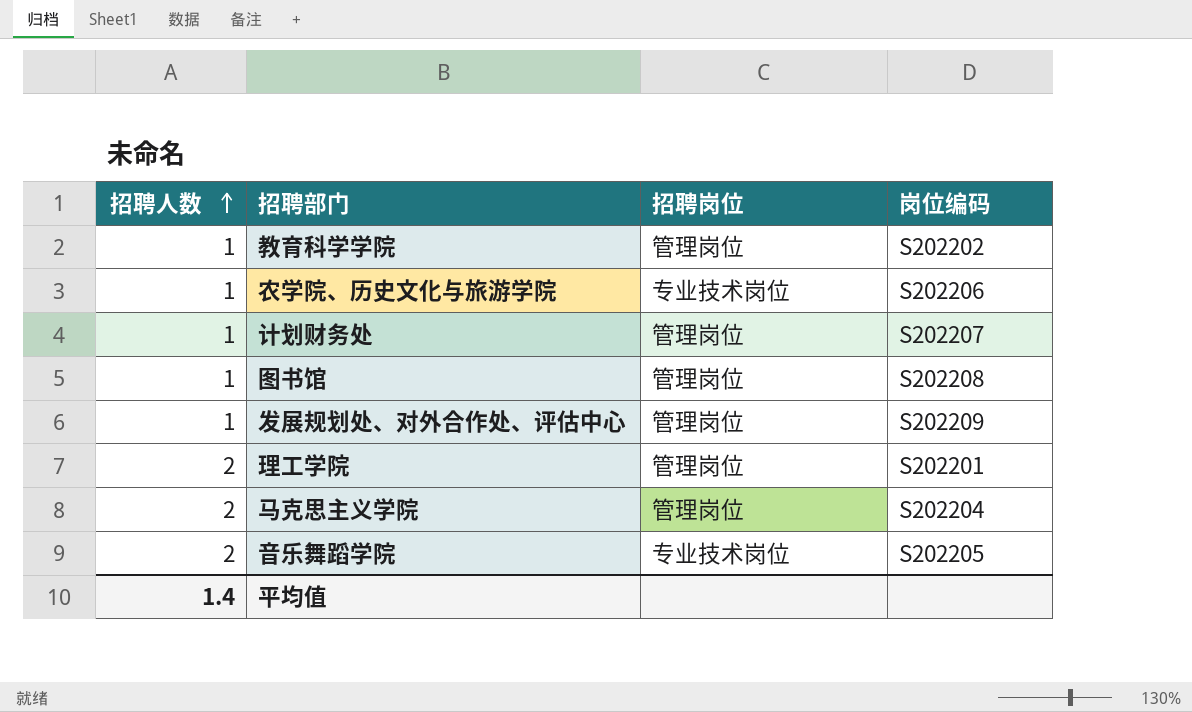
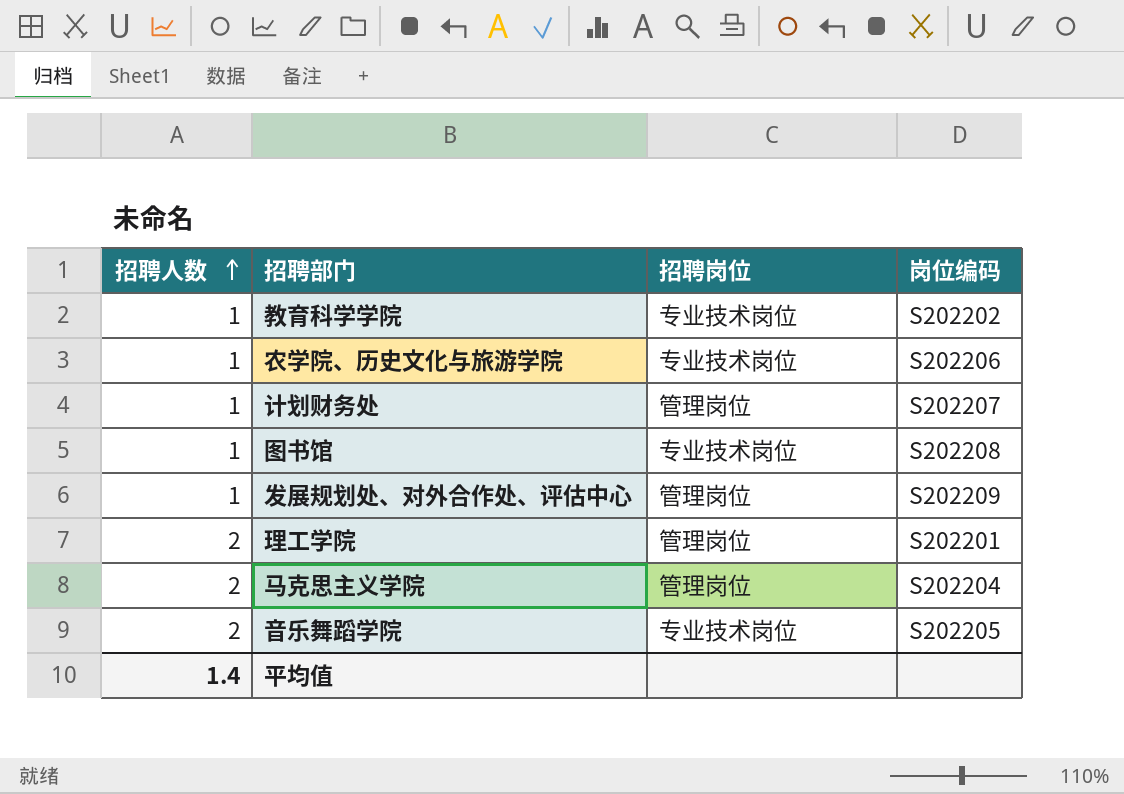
教育科学学院 | 招聘岗位: 管理岗位 -> 专业技术岗位
图书馆 | 招聘岗位: 管理岗位 -> 专业技术岗位

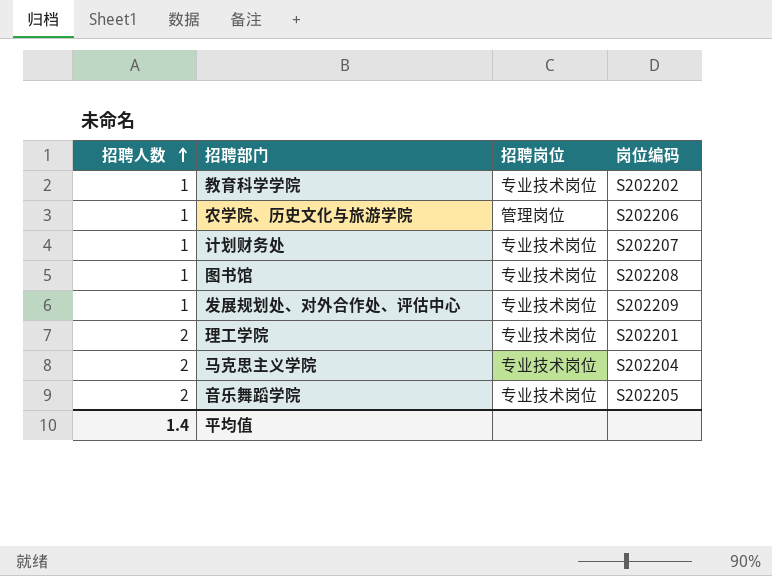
农学院、历史文化与旅游学院 | 招聘岗位: 专业技术岗位 -> 管理岗位
计划财务处 | 招聘岗位: 管理岗位 -> 专业技术岗位
发展规划处、对外合作处、评估中心 | 招聘岗位: 管理岗位 -> 专业技术岗位
理工学院 | 招聘岗位: 管理岗位 -> 专业技术岗位
马克思主义学院 | 招聘岗位: 管理岗位 -> 专业技术岗位

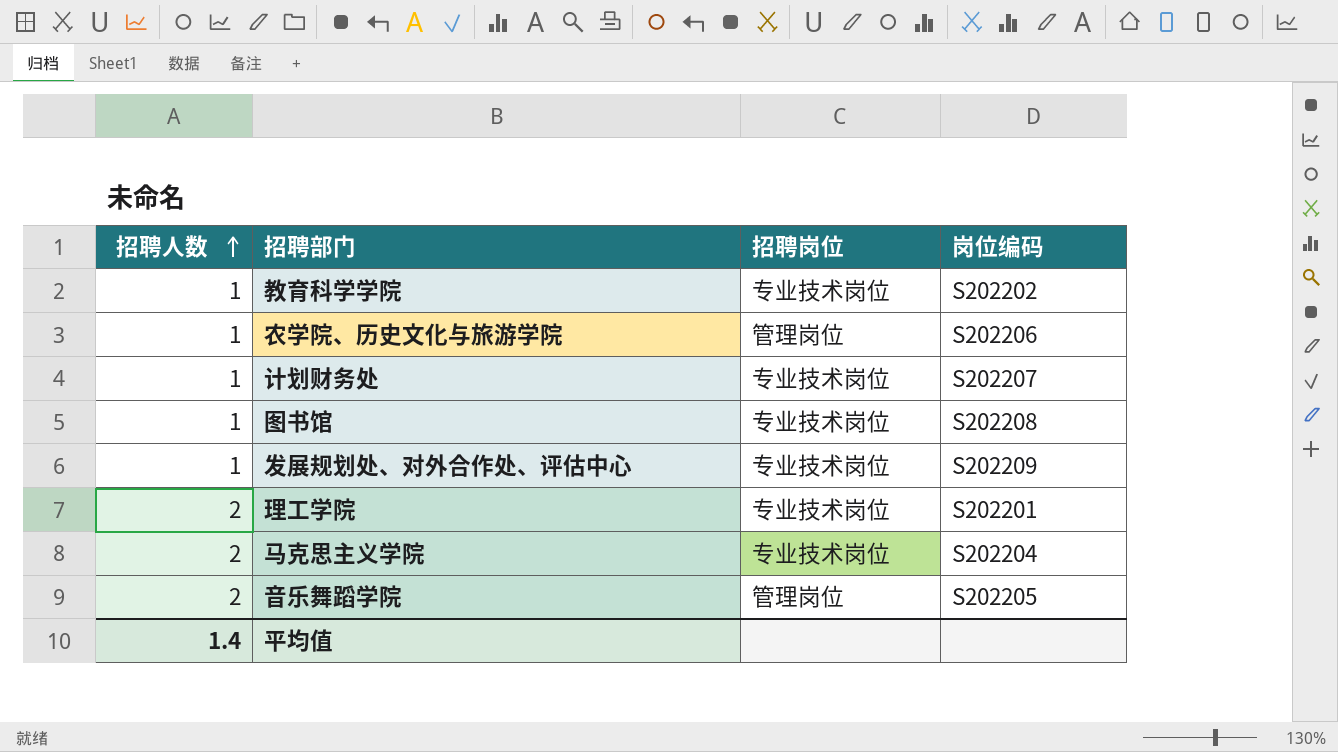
音乐舞蹈学院 | 招聘岗位: 专业技术岗位 -> 管理岗位

